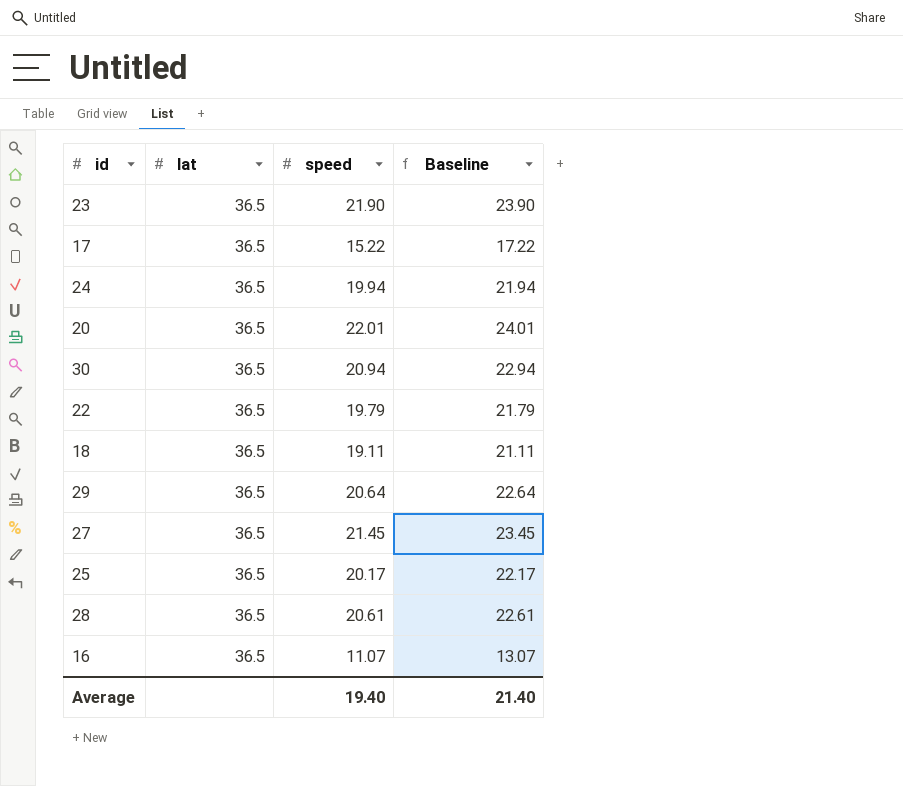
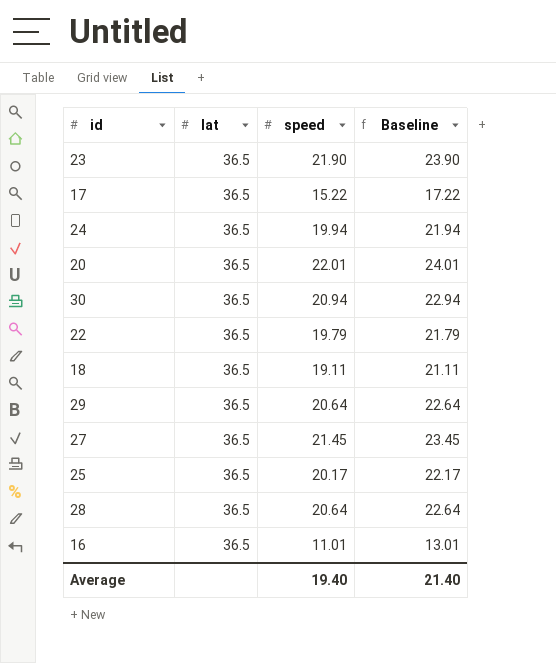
28 | speed: 20.61 -> 20.64
28 | Baseline: 22.61 -> 22.64
16 | speed: 11.07 -> 11.01
16 | Baseline: 13.07 -> 13.01

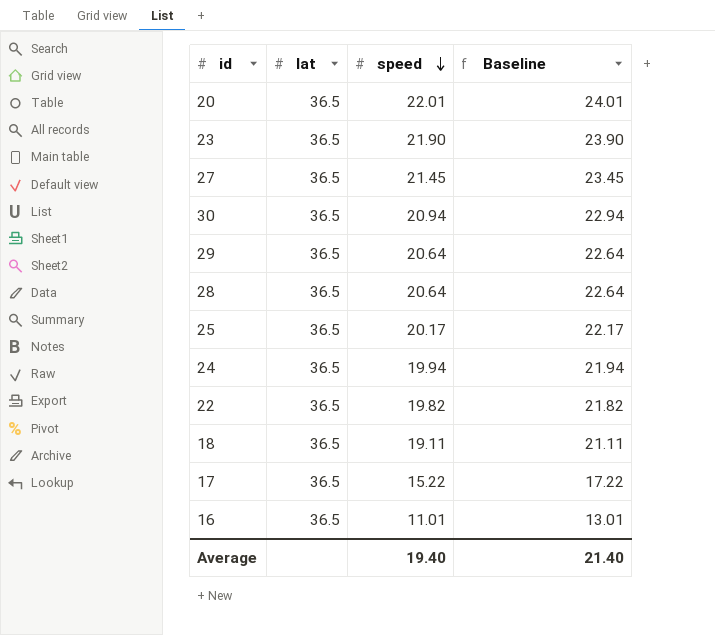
row order: none -> speed descending
22 | speed: 19.79 -> 19.82
22 | Baseline: 21.79 -> 21.82

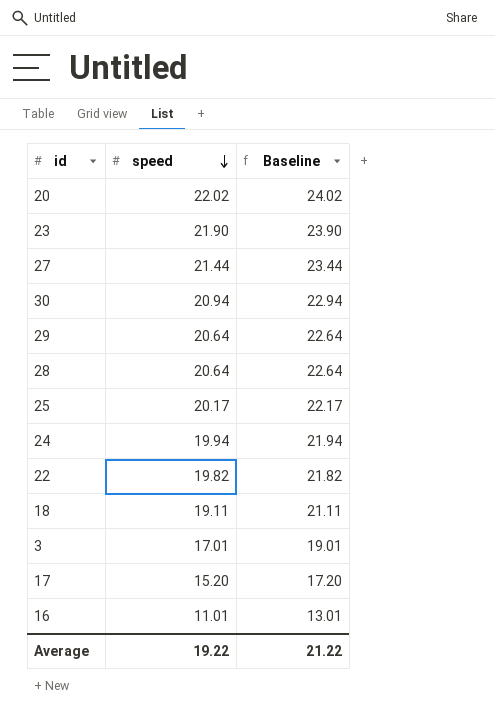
column lat | position: 2 -> none
20 | speed: 22.01 -> 22.02
20 | Baseline: 24.01 -> 24.02
27 | speed: 21.45 -> 21.44
27 | Baseline: 23.45 -> 23.44
row 3: none -> 17.01 | 19.01
17 | speed: 15.22 -> 15.20
17 | Baseline: 17.22 -> 17.20
Average | speed: 19.40 -> 19.22
Average | Baseline: 21.40 -> 21.22

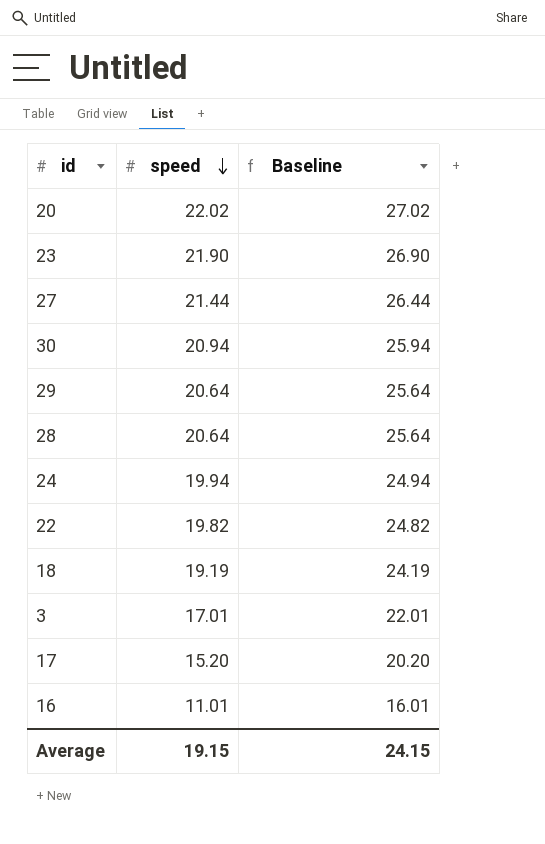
column Baseline | formula: [speed] + 2 -> [speed] + 5
row 25: 20.17 | 22.17 -> none
18 | speed: 19.11 -> 19.19
Average | speed: 19.22 -> 19.15
Average | Baseline: 21.22 -> 24.15

